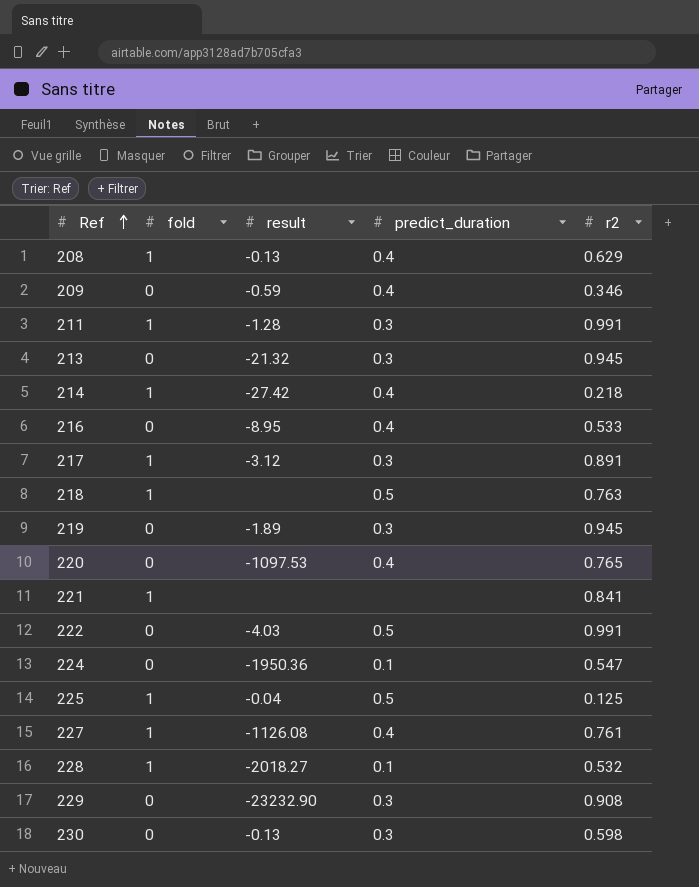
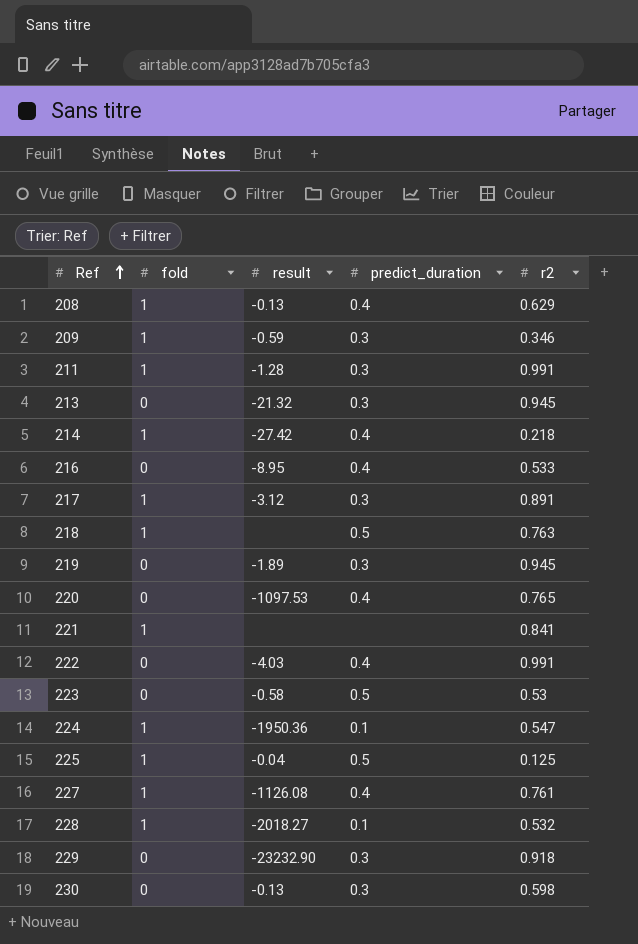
209 | fold: 0 -> 1
209 | predict_duration: 0.4 -> 0.3
222 | predict_duration: 0.5 -> 0.4
row 223: none -> 0 | -0.58 | 0.5 | 0.53
224 | fold: 0 -> 1
229 | r2: 0.908 -> 0.918

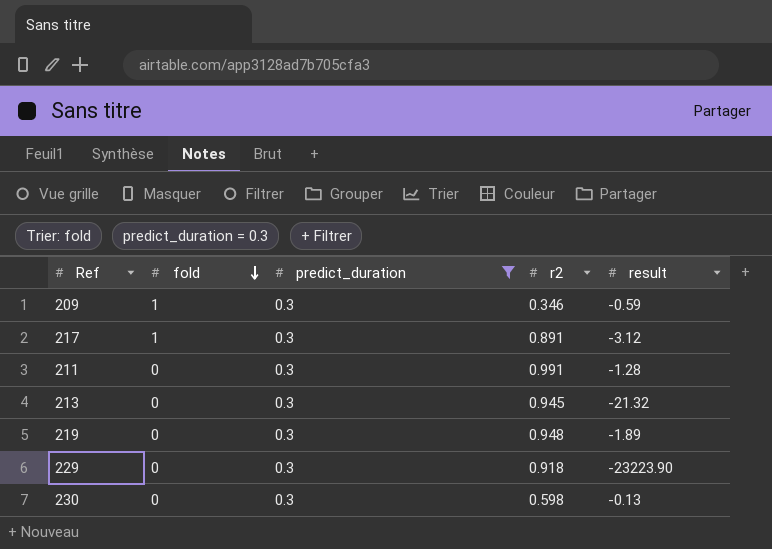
filter: none -> predict_duration = 0.3
row order: Ref ascending -> fold descending
column result | position: 3 -> 5
211 | fold: 1 -> 0
219 | r2: 0.945 -> 0.948
229 | result: -23232.90 -> -23223.90

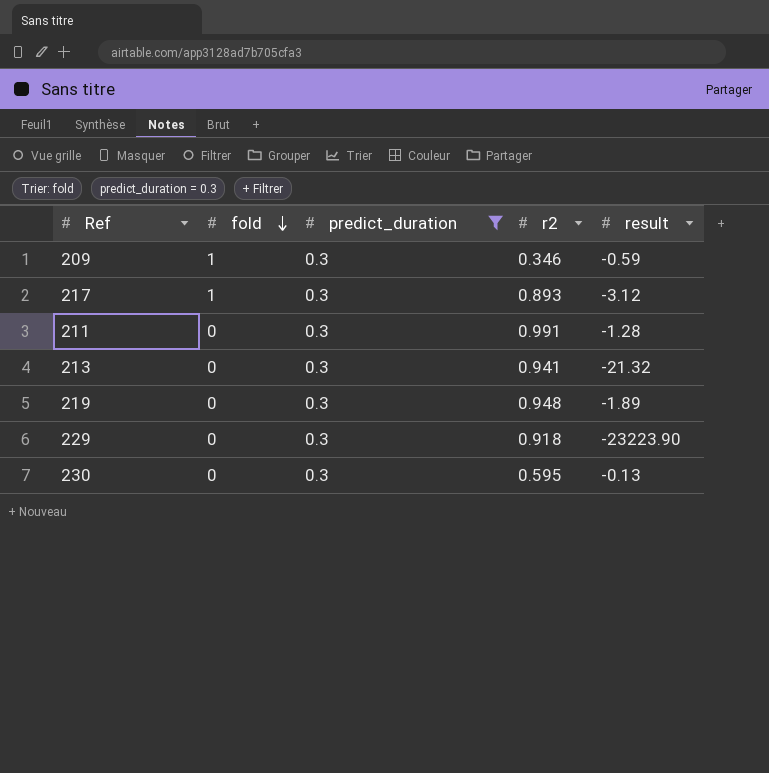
217 | r2: 0.891 -> 0.893
213 | r2: 0.945 -> 0.941
230 | r2: 0.598 -> 0.595

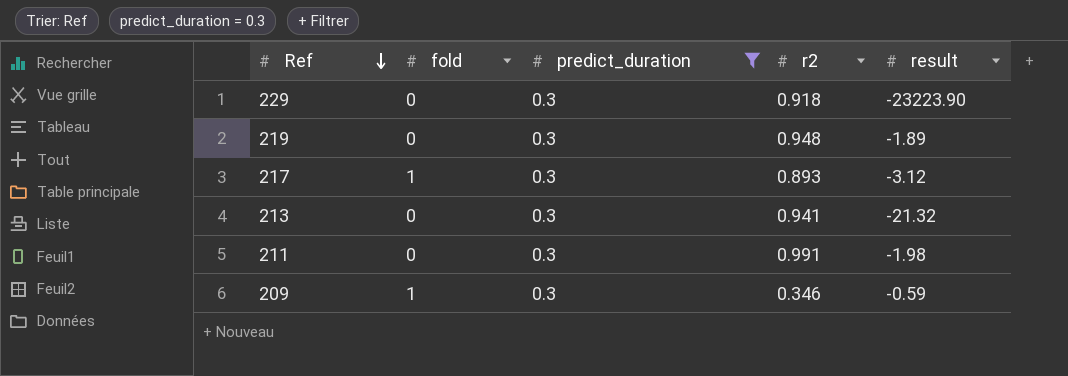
row order: fold descending -> Ref descending
row 230: 0 | 0.3 | 0.595 | -0.13 -> none
211 | result: -1.28 -> -1.98

